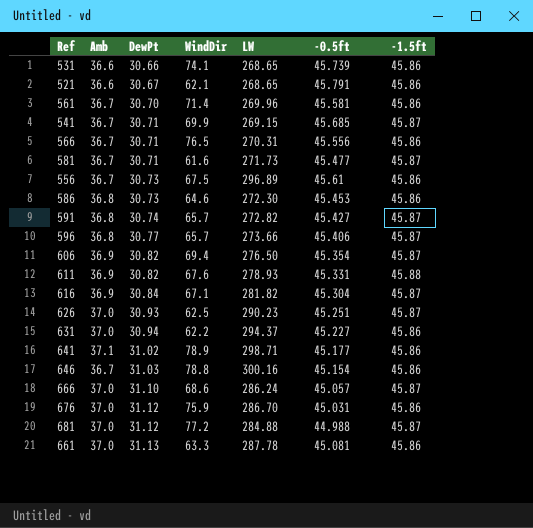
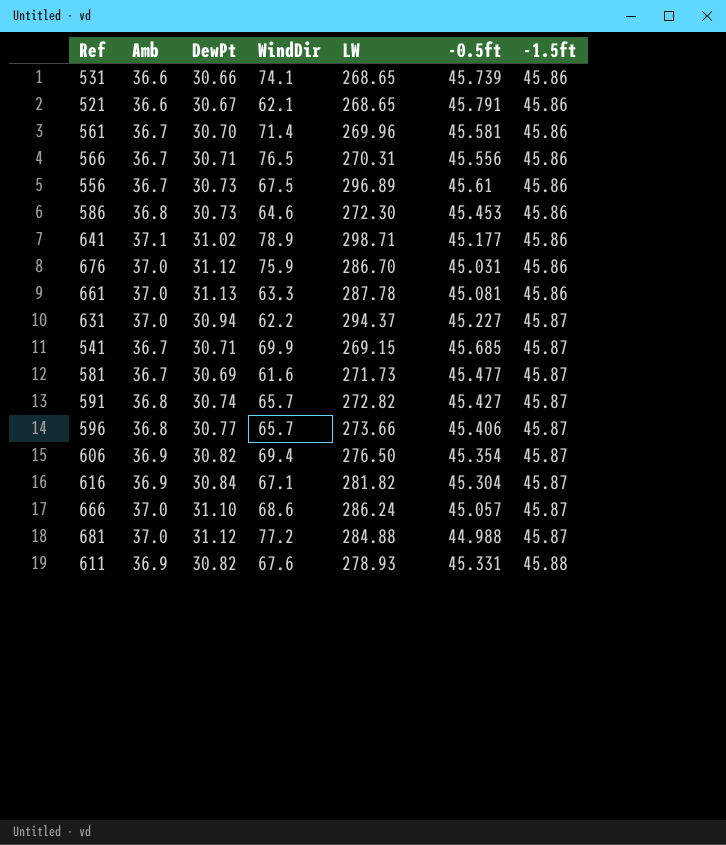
row order: DewPt ascending -> -1.5ft ascending
row 626: 37.0 | 30.93 | 62.5 | 290.23 | 45.251 | 45.87 -> none
row 646: 36.7 | 31.03 | 78.8 | 300.16 | 45.154 | 45.86 -> none
631 | -1.5ft: 45.86 -> 45.87
581 | DewPt: 30.71 -> 30.69

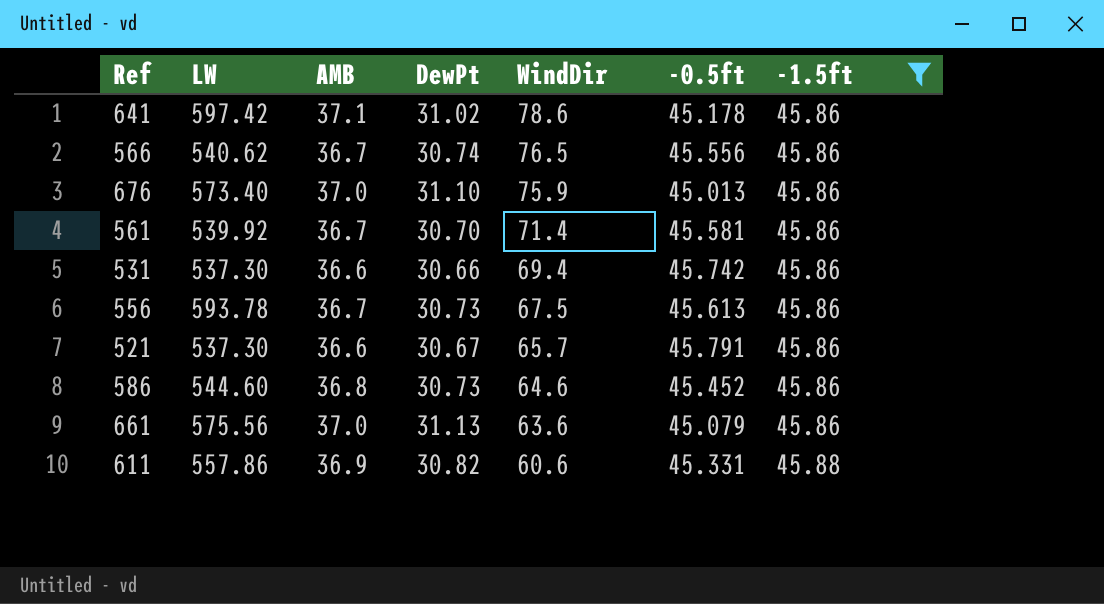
filter: none -> -1.5ft != 45.87
row order: -1.5ft ascending -> WindDir descending
column LW | position: 5 -> 2
column name: Amb -> AMB
641 | LW: 298.71 -> 597.42
641 | WindDir: 78.9 -> 78.6
641 | -0.5ft: 45.177 -> 45.178
566 | LW: 270.31 -> 540.62
566 | DewPt: 30.71 -> 30.74
676 | LW: 286.70 -> 573.40
676 | DewPt: 31.12 -> 31.10
676 | -0.5ft: 45.031 -> 45.013
561 | LW: 269.96 -> 539.92
531 | LW: 268.65 -> 537.30
531 | WindDir: 74.1 -> 69.4
531 | -0.5ft: 45.739 -> 45.742
556 | LW: 296.89 -> 593.78
556 | -0.5ft: 45.61 -> 45.613
521 | LW: 268.65 -> 537.30
521 | WindDir: 62.1 -> 65.7
586 | LW: 272.30 -> 544.60
586 | -0.5ft: 45.453 -> 45.452
661 | LW: 287.78 -> 575.56
661 | WindDir: 63.3 -> 63.6
661 | -0.5ft: 45.081 -> 45.079
611 | LW: 278.93 -> 557.86
611 | WindDir: 67.6 -> 60.6

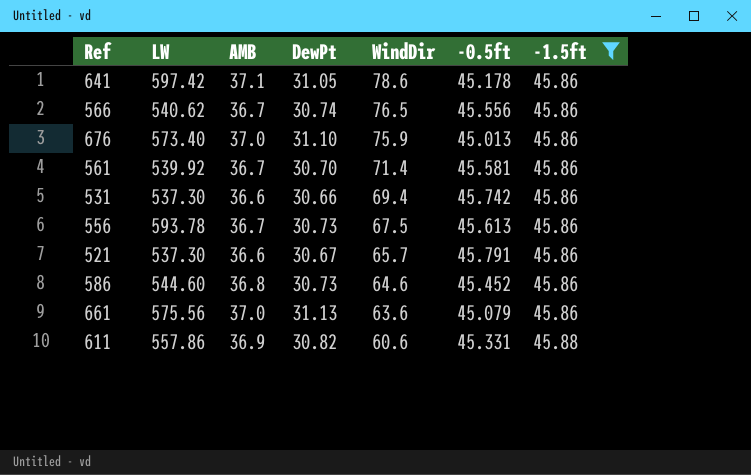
641 | DewPt: 31.02 -> 31.05

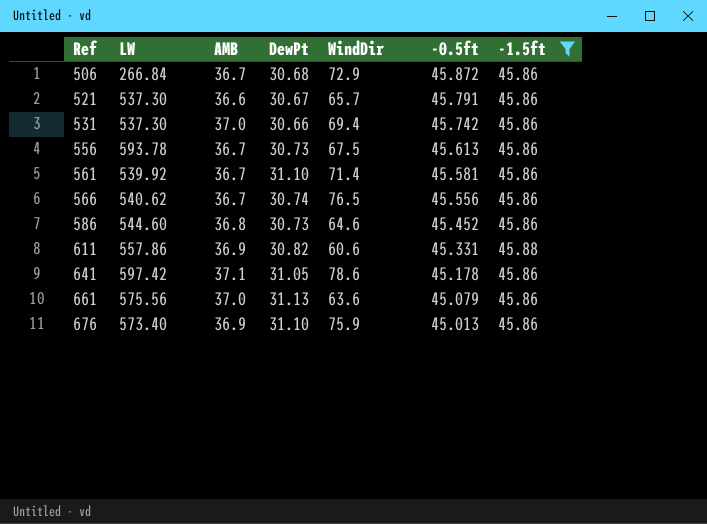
row order: WindDir descending -> Ref ascending
row 506: none -> 266.84 | 36.7 | 30.68 | 72.9 | 45.872 | 45.86
531 | AMB: 36.6 -> 37.0
561 | DewPt: 30.70 -> 31.10
676 | AMB: 37.0 -> 36.9

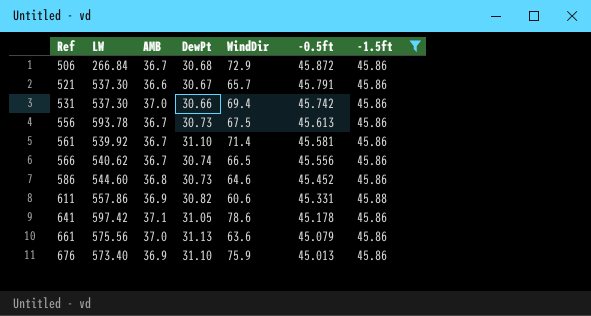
566 | WindDir: 76.5 -> 66.5

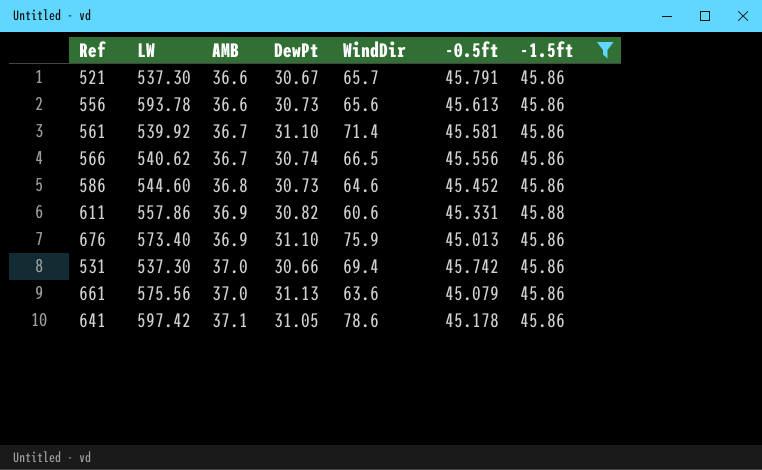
row order: Ref ascending -> AMB ascending
row 506: 266.84 | 36.7 | 30.68 | 72.9 | 45.872 | 45.86 -> none
556 | AMB: 36.7 -> 36.6
556 | WindDir: 67.5 -> 65.6

